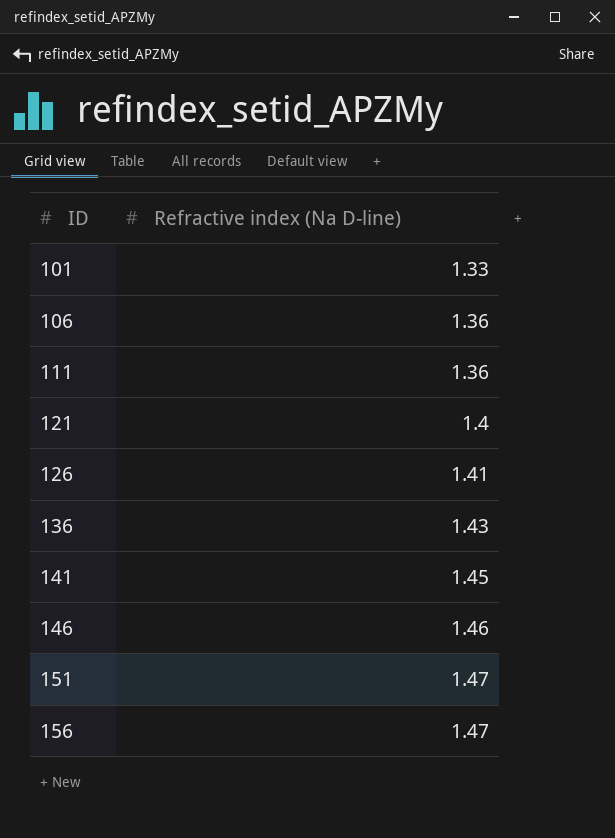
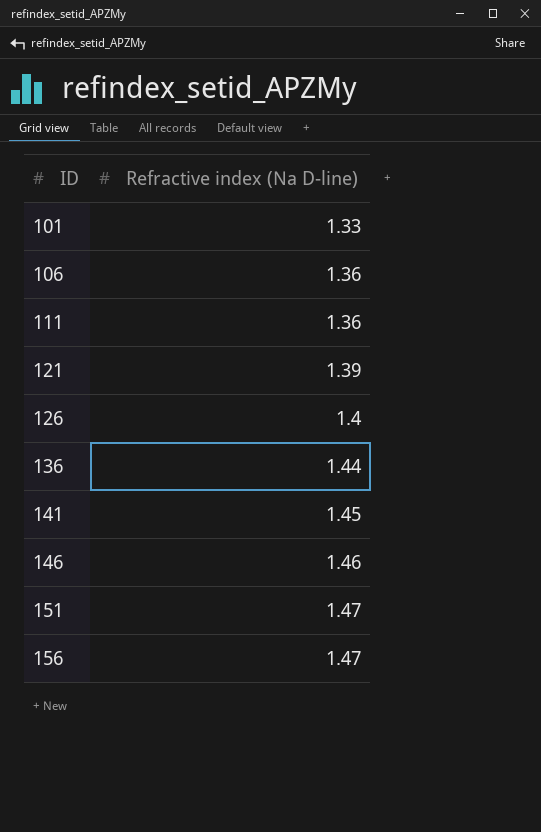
121 | Refractive index (Na D-line): 1.4 -> 1.39
126 | Refractive index (Na D-line): 1.41 -> 1.4
136 | Refractive index (Na D-line): 1.43 -> 1.44

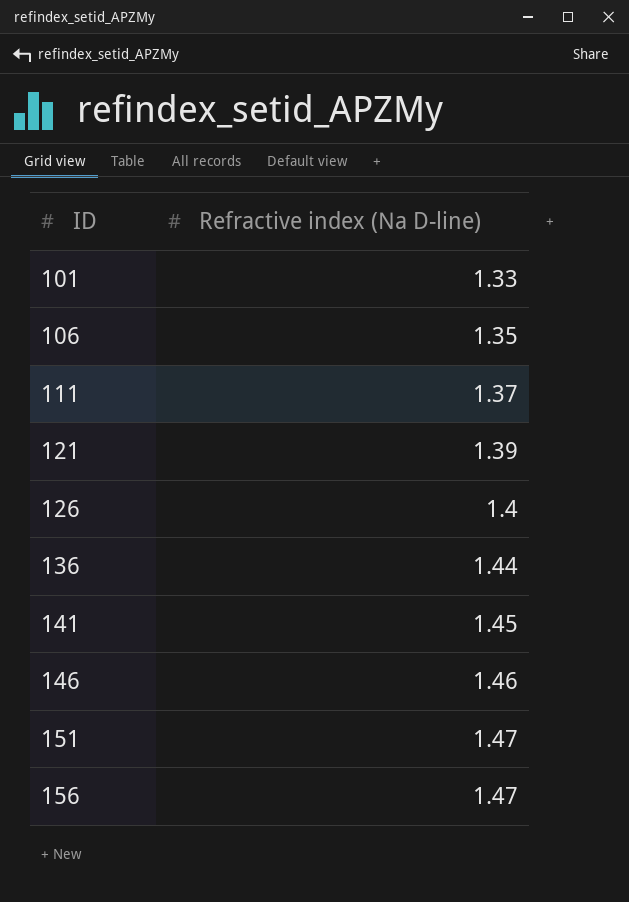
106 | Refractive index (Na D-line): 1.36 -> 1.35
111 | Refractive index (Na D-line): 1.36 -> 1.37

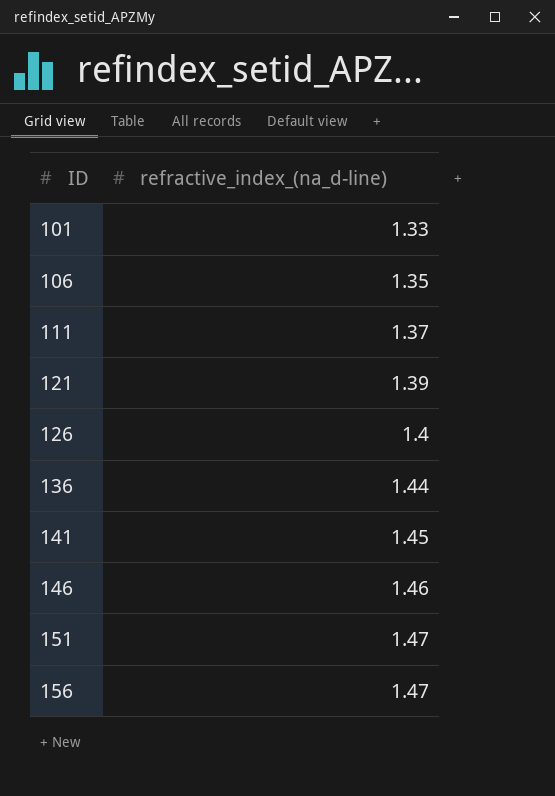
column name: Refractive index (Na D-line) -> refractive_index_(na_d-line)

